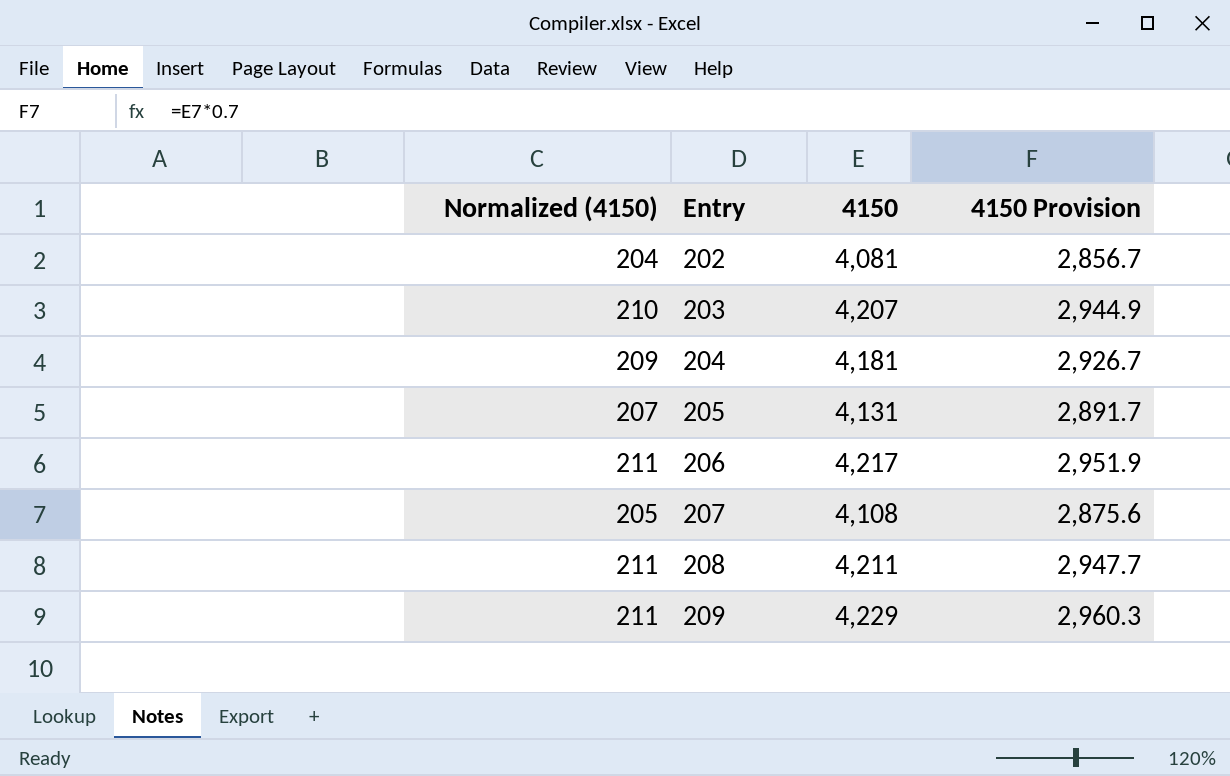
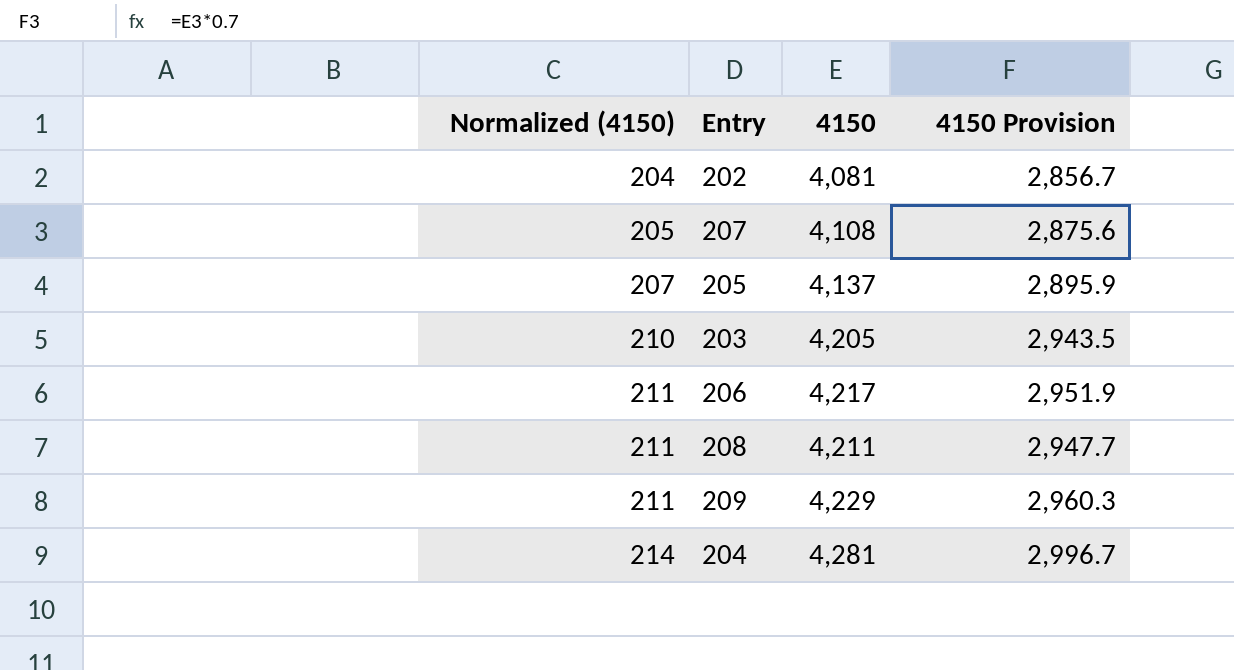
row order: Entry ascending -> Normalized (4150) ascending
205 | 4150: 4,131 -> 4,137
205 | 4150 Provision: 2,891.7 -> 2,895.9
203 | 4150: 4,207 -> 4,205
203 | 4150 Provision: 2,944.9 -> 2,943.5
204 | Normalized (4150): 209 -> 214
204 | 4150: 4,181 -> 4,281
204 | 4150 Provision: 2,926.7 -> 2,996.7

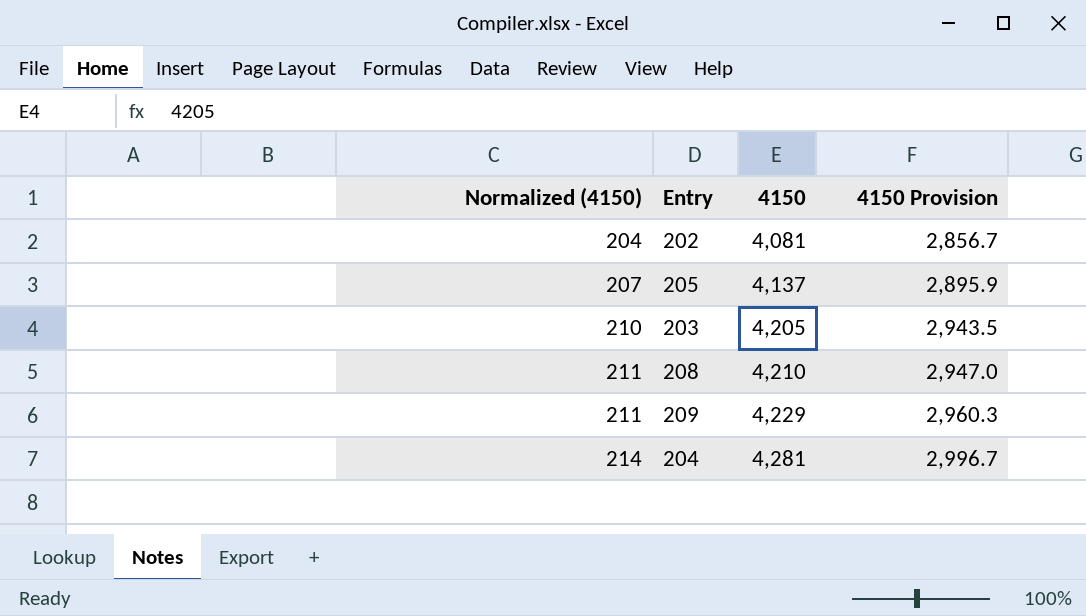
row 207: 205 | 4,108 | 2,875.6 -> none
row 206: 211 | 4,217 | 2,951.9 -> none
208 | 4150: 4,211 -> 4,210
208 | 4150 Provision: 2,947.7 -> 2,947.0

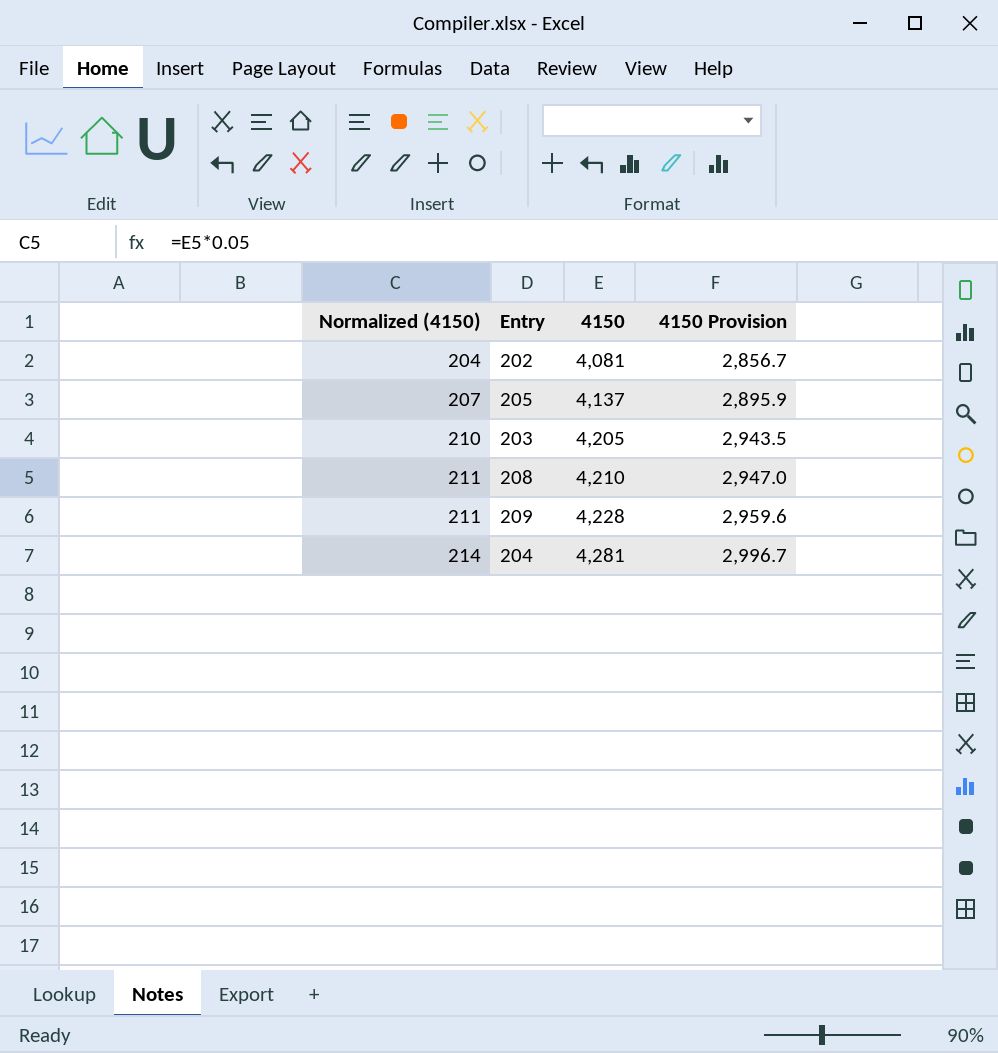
209 | 4150: 4,229 -> 4,228
209 | 4150 Provision: 2,960.3 -> 2,959.6

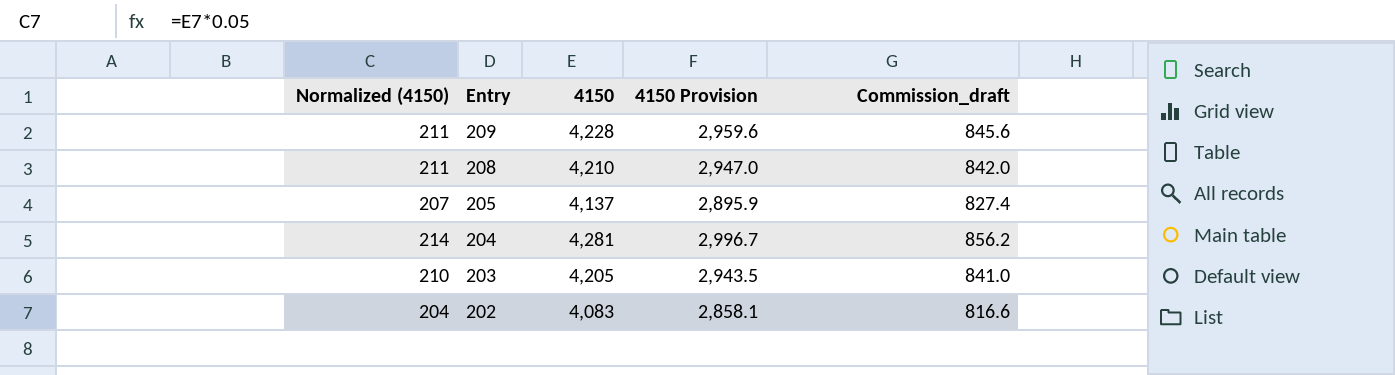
row order: Normalized (4150) ascending -> Entry descending
column Commission_draft | formula: none -> [4150] * 0.2
202 | 4150: 4,081 -> 4,083
202 | 4150 Provision: 2,856.7 -> 2,858.1

